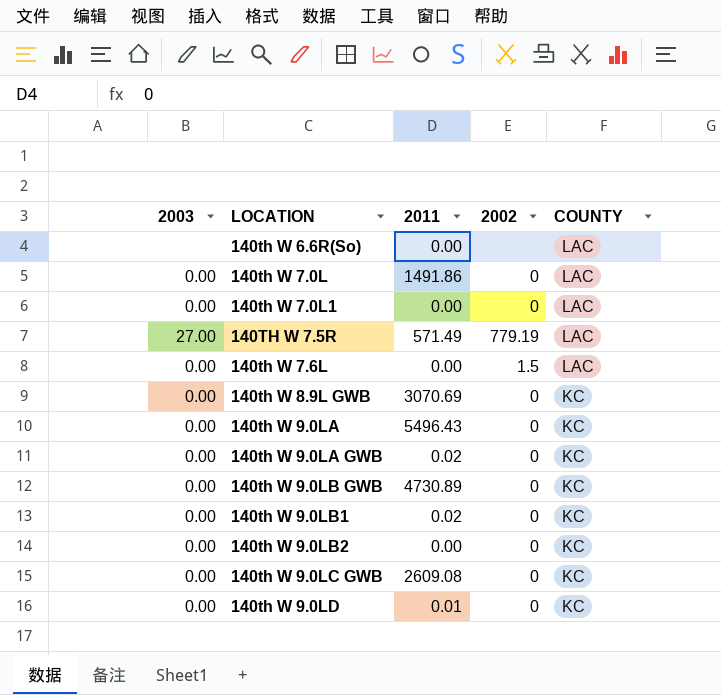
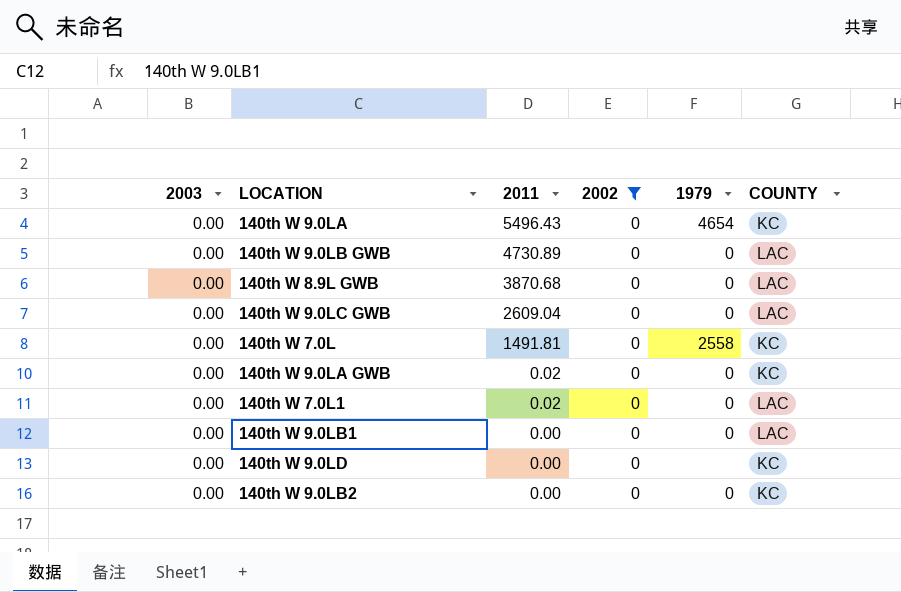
filter: none -> 2002 = 0
row order: COUNTY descending -> 2011 descending
column 1979 | position: none -> 5
140th W 9.0LB GWB | COUNTY: KC -> LAC
140th W 8.9L GWB | 2011: 3070.69 -> 3870.68
140th W 8.9L GWB | COUNTY: KC -> LAC
140th W 9.0LC GWB | 2011: 2609.08 -> 2609.04
140th W 9.0LC GWB | COUNTY: KC -> LAC
140th W 7.0L | 2011: 1491.86 -> 1491.81
140th W 7.0L | COUNTY: LAC -> KC
140th W 7.0L1 | 2011: 0.00 -> 0.02
140th W 9.0LB1 | 2011: 0.02 -> 0.00
140th W 9.0LB1 | COUNTY: KC -> LAC
140th W 9.0LD | 2011: 0.01 -> 0.00

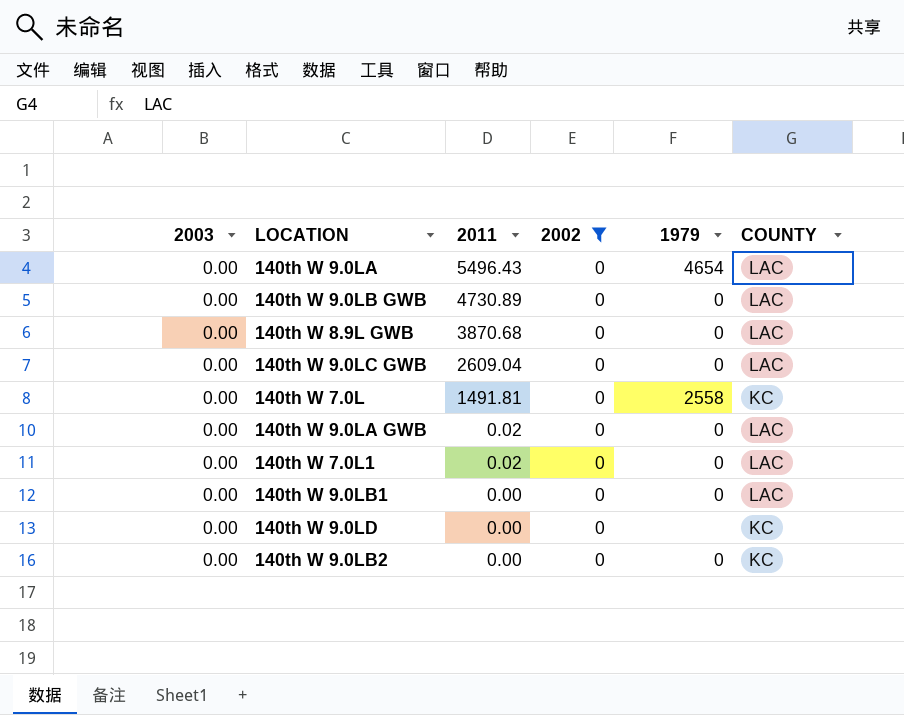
140th W 9.0LA | COUNTY: KC -> LAC
140th W 9.0LA GWB | COUNTY: KC -> LAC

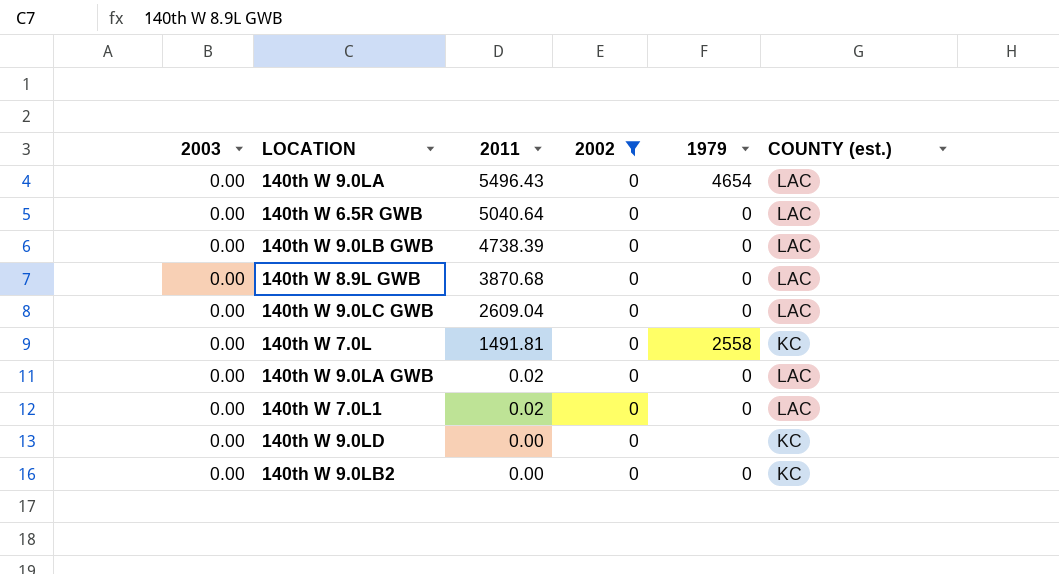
column name: COUNTY -> COUNTY (est.)
row 140th W 9.0LB1: 0.00 | 0.00 | 0 | 0 | LAC -> none
row 140th W 6.5R GWB: none -> 0.00 | 5040.64 | 0 | 0 | LAC
140th W 9.0LB GWB | 2011: 4730.89 -> 4738.39

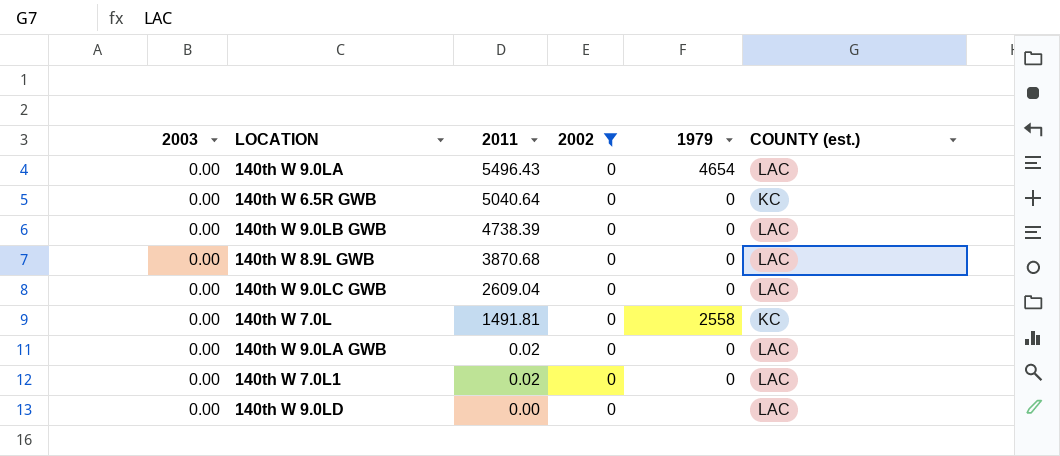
row 140th W 9.0LB2: 0.00 | 0.00 | 0 | 0 | KC -> none
140th W 6.5R GWB | COUNTY (est.): LAC -> KC
140th W 9.0LD | COUNTY (est.): KC -> LAC

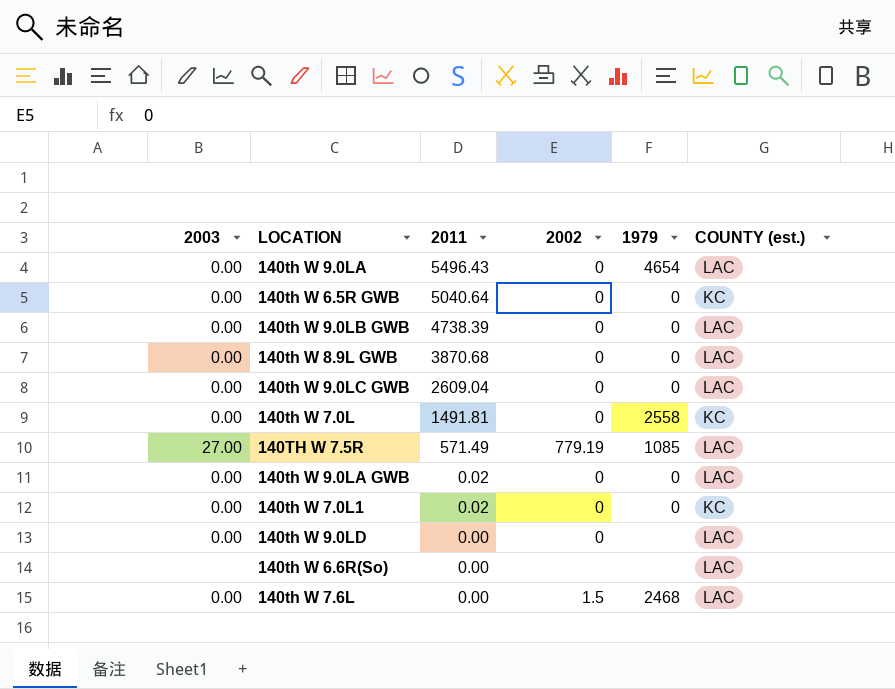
filter: 2002 = 0 -> none
140th W 7.0L1 | COUNTY (est.): LAC -> KC

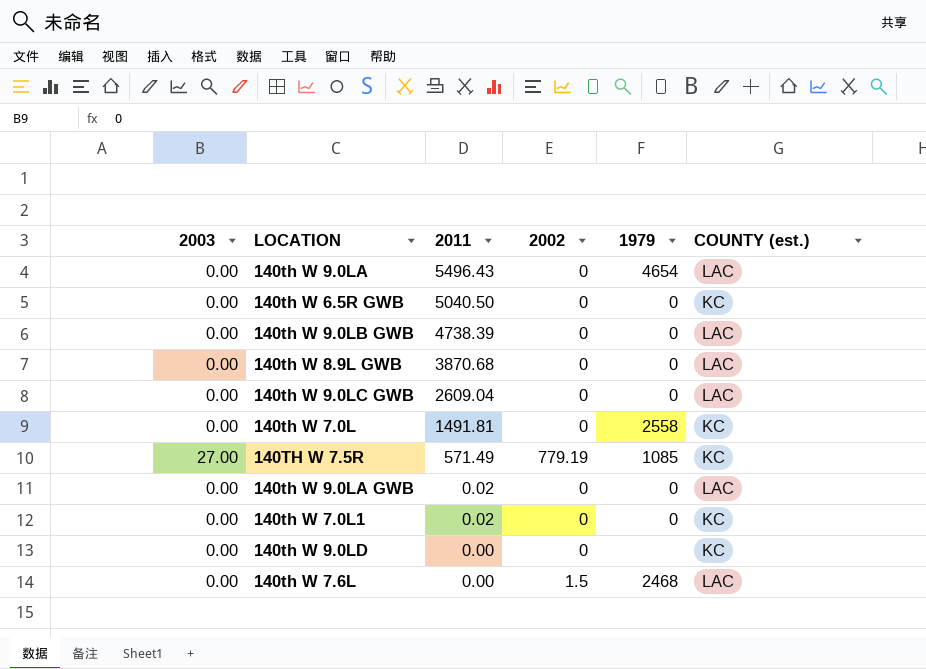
row 140th W 6.6R(So): none | 0.00 | none | none | LAC -> none
140th W 6.5R GWB | 2011: 5040.64 -> 5040.50
140TH W 7.5R | COUNTY (est.): LAC -> KC
140th W 9.0LD | COUNTY (est.): LAC -> KC

